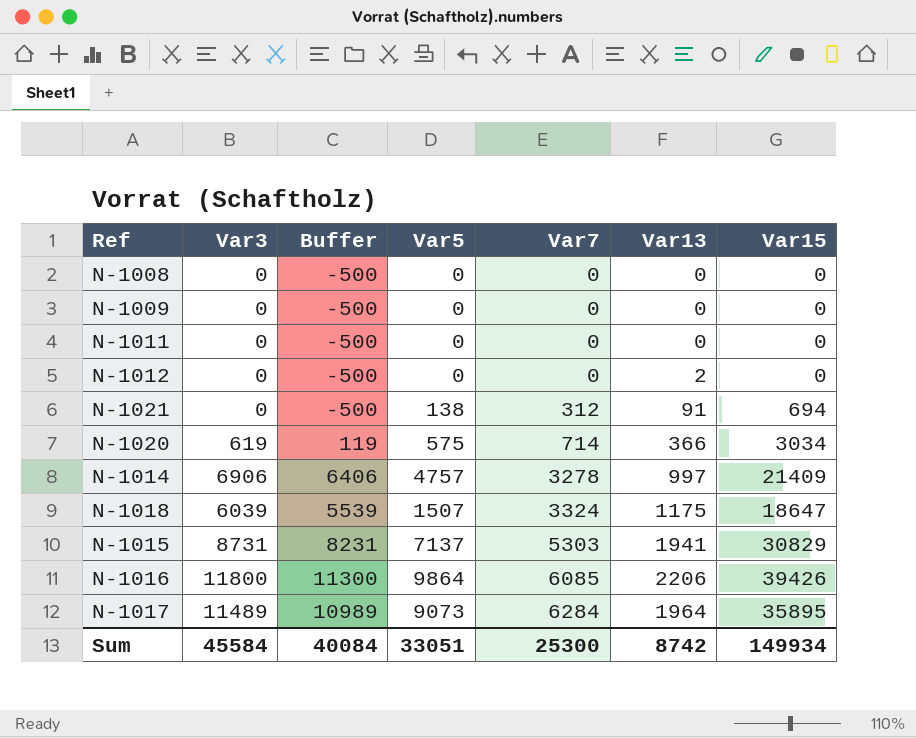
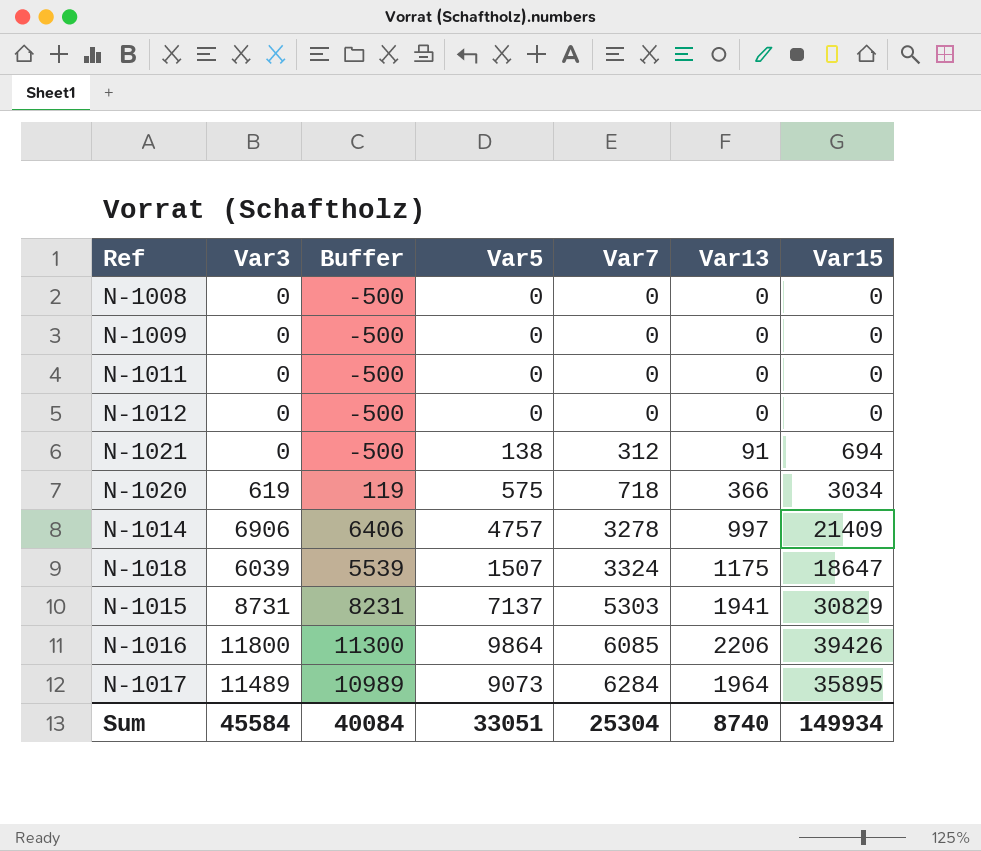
N-1012 | Var13: 2 -> 0
N-1020 | Var7: 714 -> 718
Sum | Var7: 25300 -> 25304
Sum | Var13: 8742 -> 8740

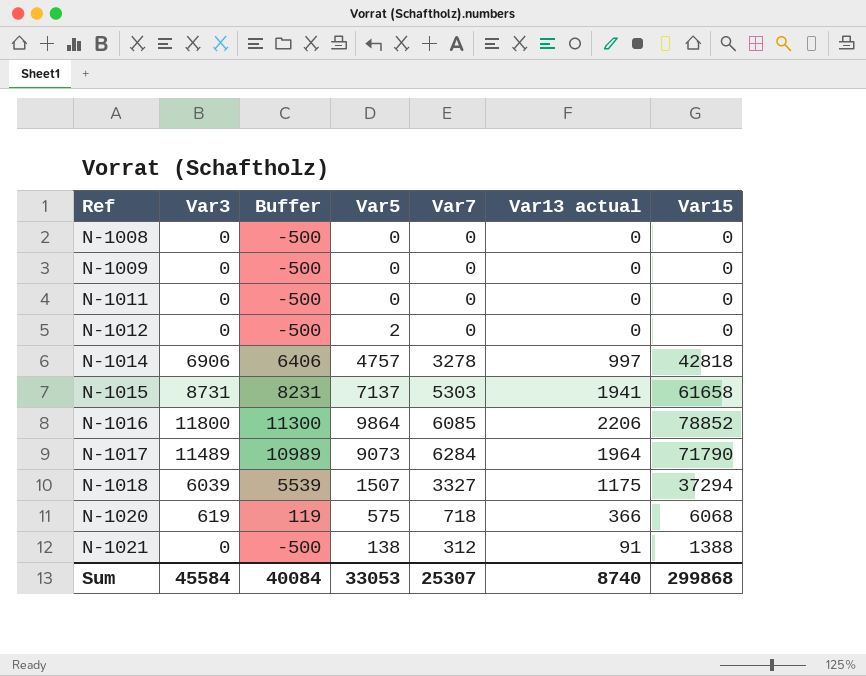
row order: Var7 ascending -> Ref ascending
column name: Var13 -> Var13 actual
N-1012 | Var5: 0 -> 2
N-1014 | Var15: 21409 -> 42818
N-1015 | Var15: 30829 -> 61658
N-1016 | Var15: 39426 -> 78852
N-1017 | Var15: 35895 -> 71790
N-1018 | Var7: 3324 -> 3327
N-1018 | Var15: 18647 -> 37294
N-1020 | Var15: 3034 -> 6068
N-1021 | Var15: 694 -> 1388
Sum | Var5: 33051 -> 33053
Sum | Var7: 25304 -> 25307
Sum | Var15: 149934 -> 299868

